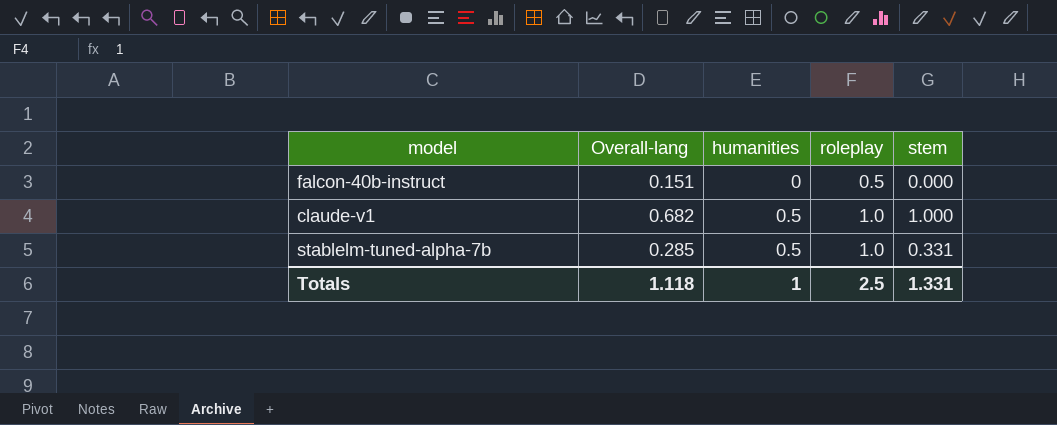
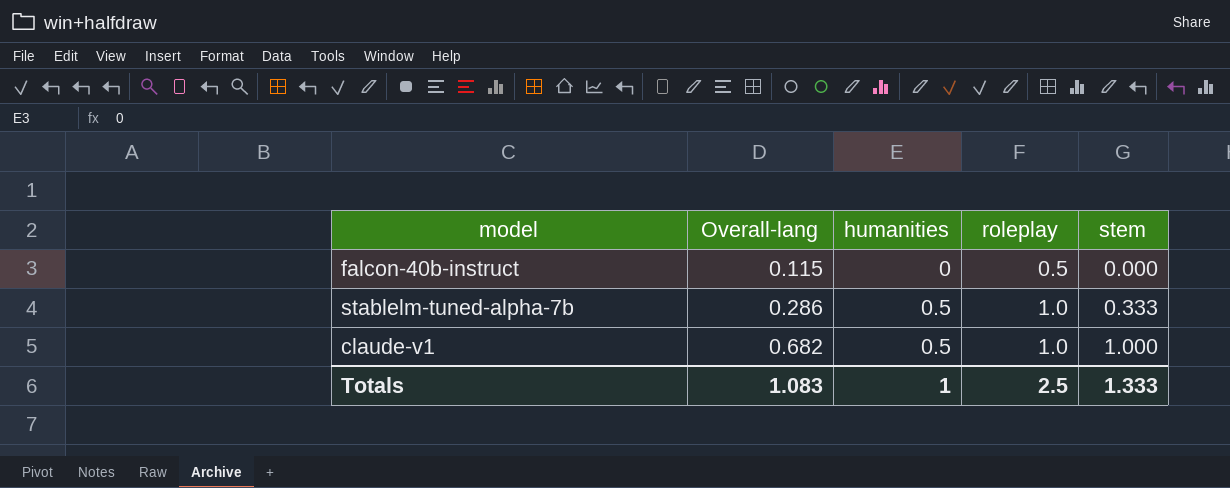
row order: humanities ascending -> Overall-lang ascending
falcon-40b-instruct | Overall-lang: 0.151 -> 0.115
stablelm-tuned-alpha-7b | Overall-lang: 0.285 -> 0.286
stablelm-tuned-alpha-7b | stem: 0.331 -> 0.333
Totals | Overall-lang: 1.118 -> 1.083
Totals | stem: 1.331 -> 1.333

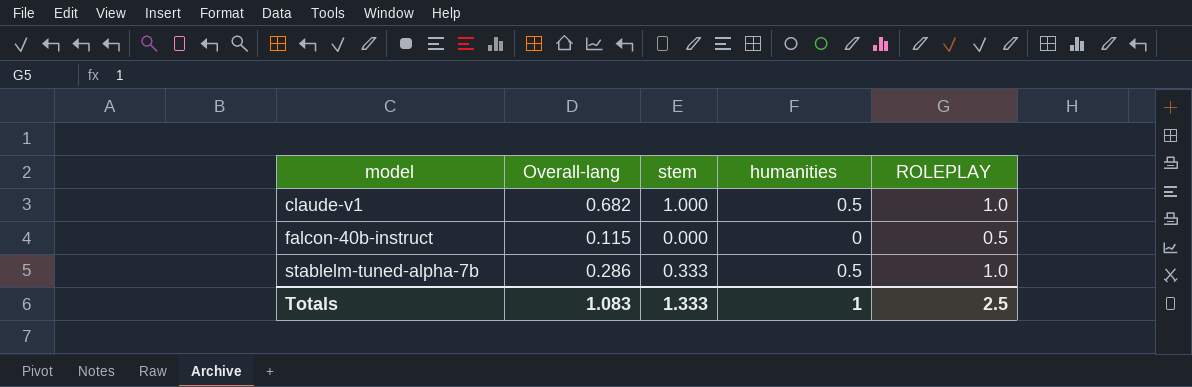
row order: Overall-lang ascending -> model ascending
column stem | position: 5 -> 3
column name: roleplay -> ROLEPLAY

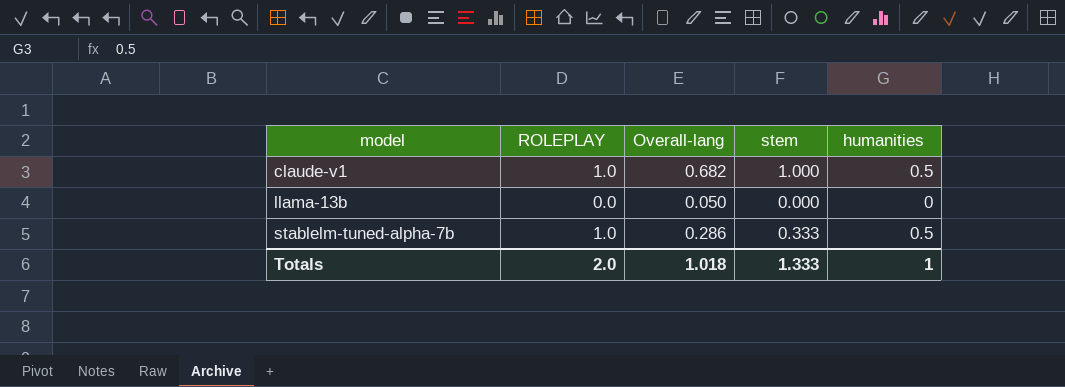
column ROLEPLAY | position: 5 -> 2
row falcon-40b-instruct: 0.115 | 0.000 | 0 | 0.5 -> none
row llama-13b: none -> 0.0 | 0.050 | 0.000 | 0
Totals | ROLEPLAY: 2.5 -> 2.0
Totals | Overall-lang: 1.083 -> 1.018

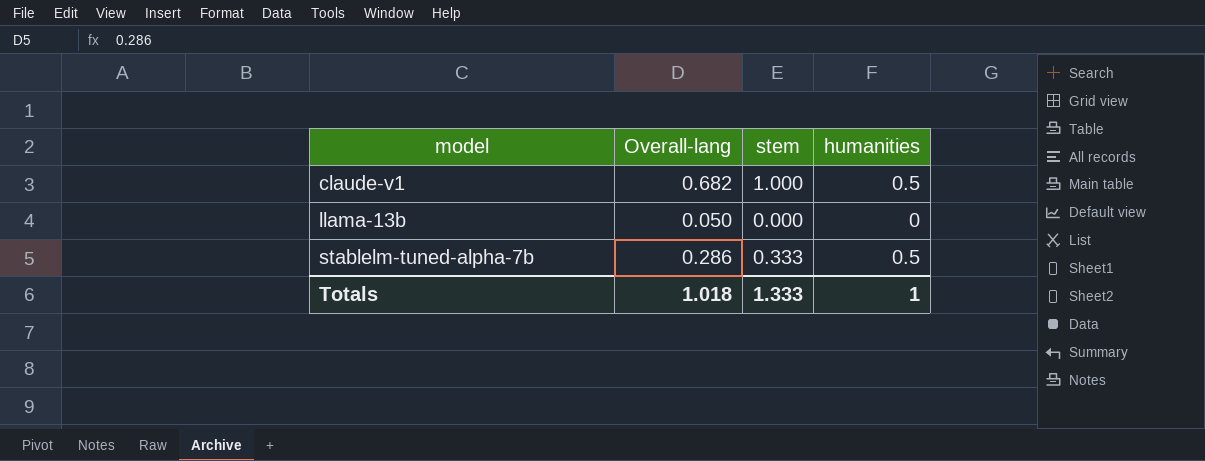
column ROLEPLAY | position: 2 -> none

